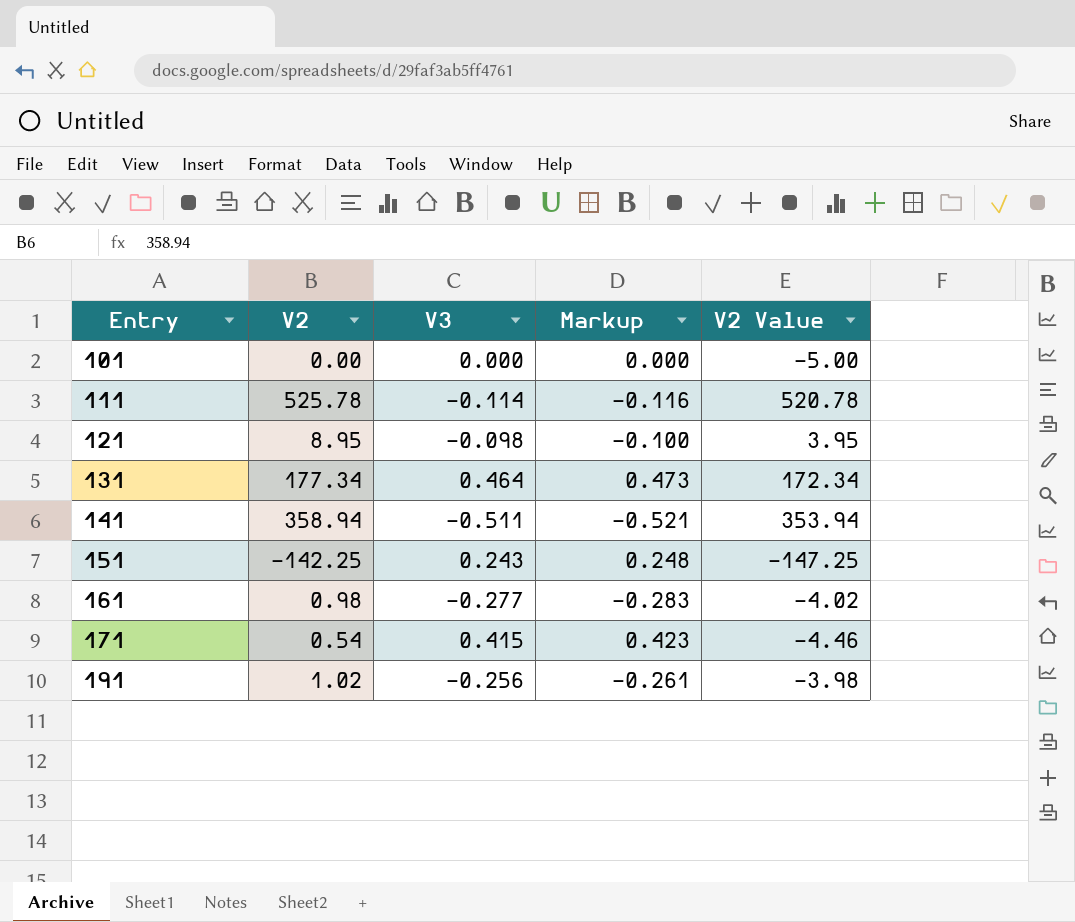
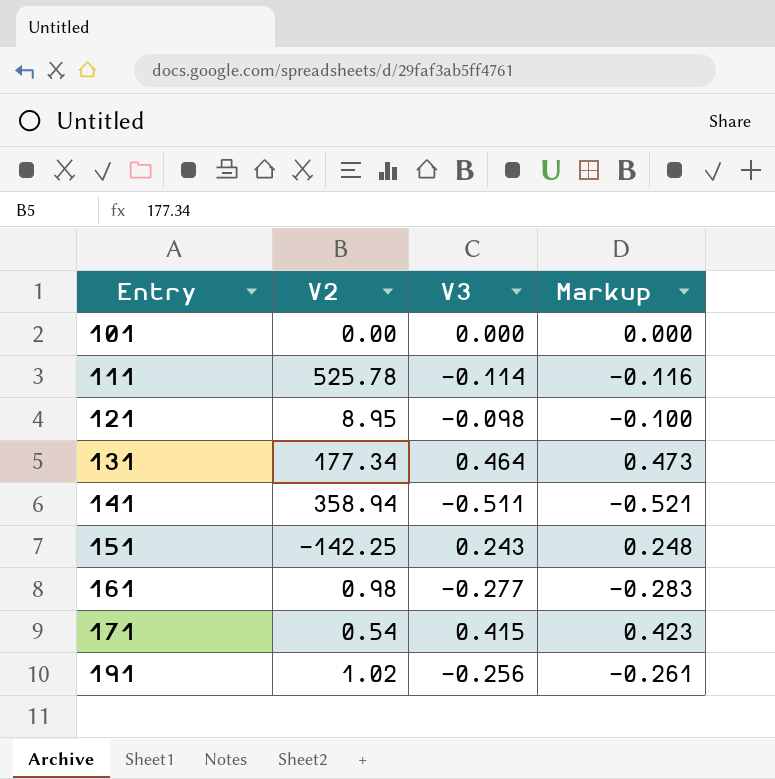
column V2 Value | formula: [V2] - 5 -> none

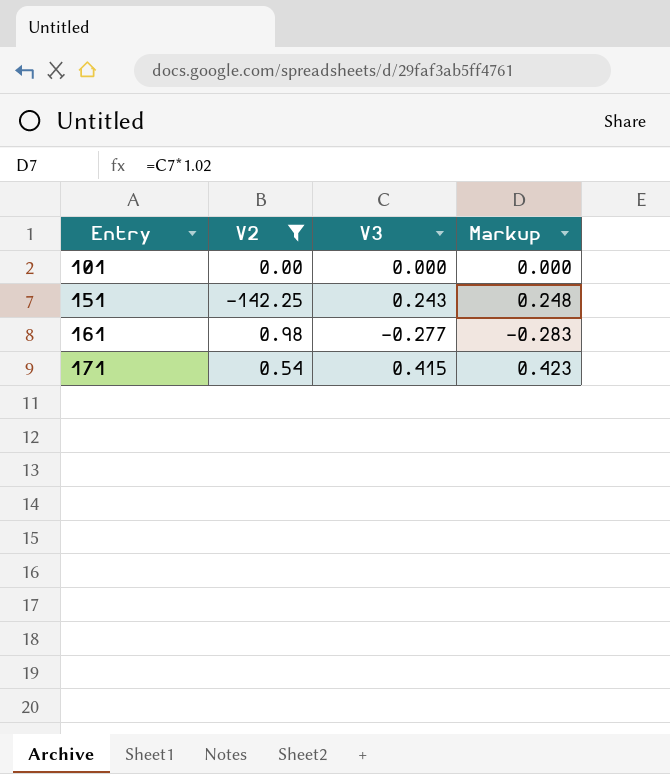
filter: none -> V2 <= 0.98

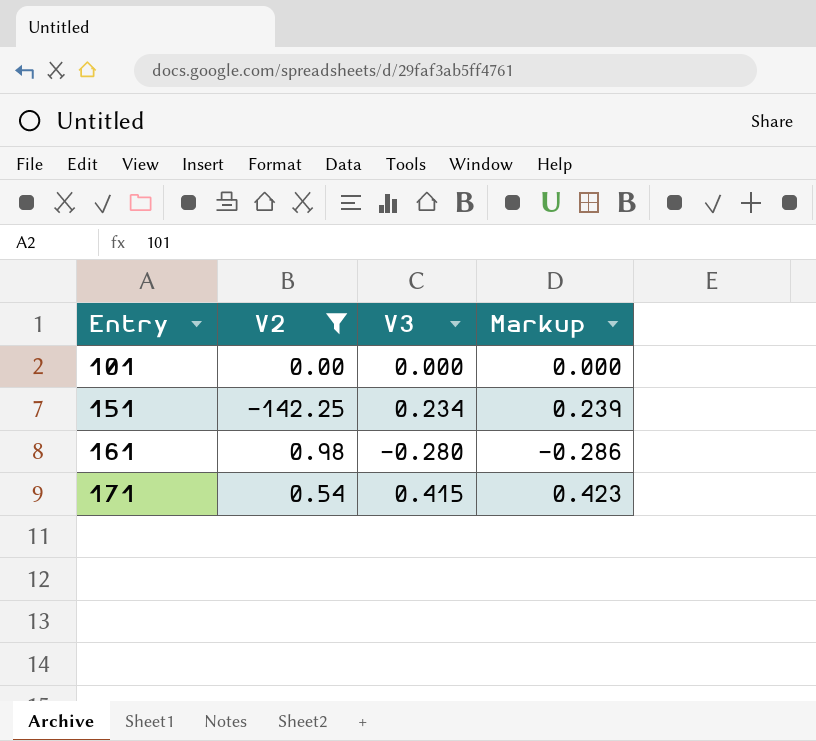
151 | V3: 0.243 -> 0.234
151 | Markup: 0.248 -> 0.239
161 | V3: -0.277 -> -0.280
161 | Markup: -0.283 -> -0.286

